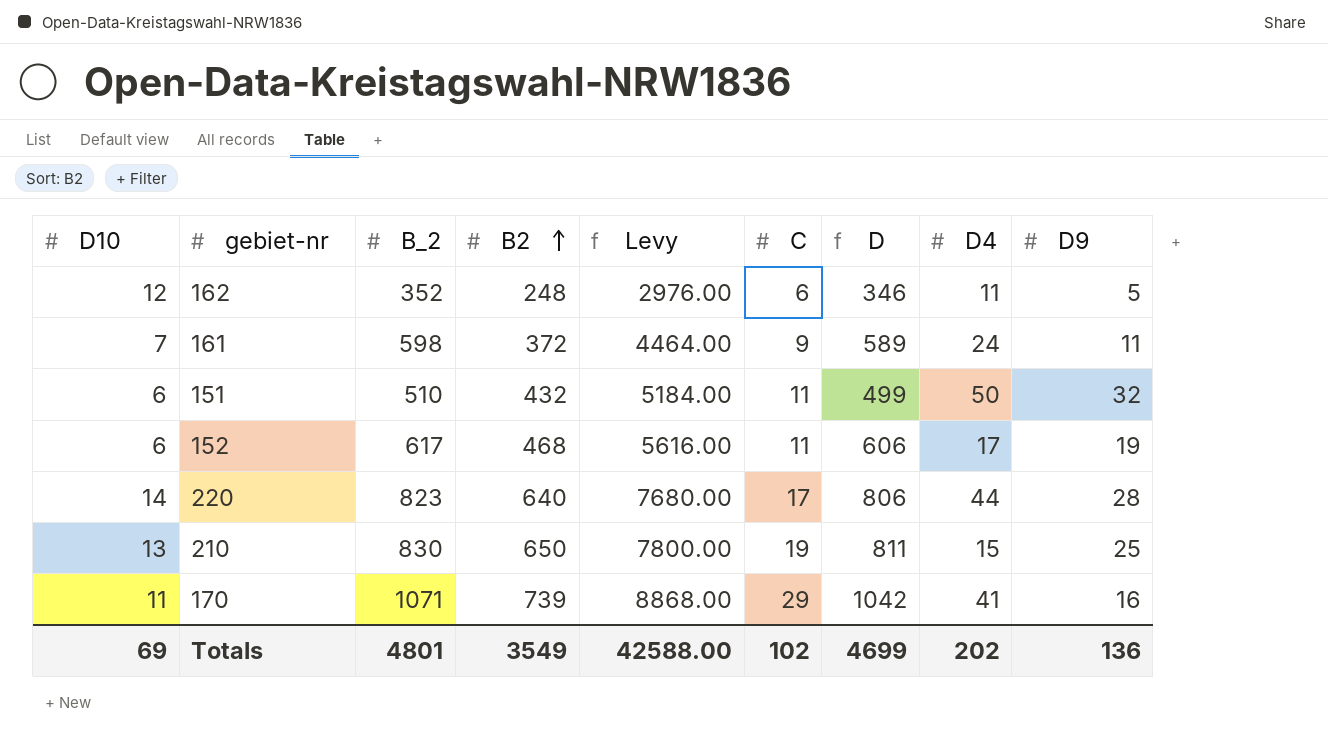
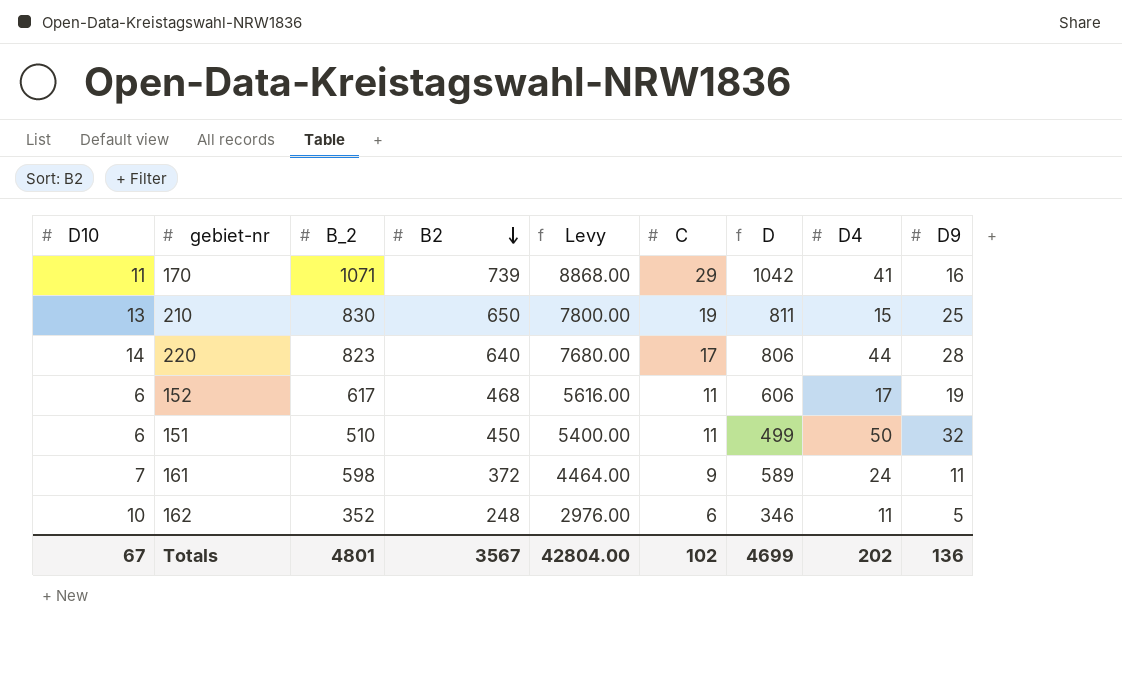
row order: B2 ascending -> B2 descending
151 | B2: 432 -> 450
151 | Levy: 5184.00 -> 5400.00
162 | D10: 12 -> 10
Totals | D10: 69 -> 67
Totals | B2: 3549 -> 3567
Totals | Levy: 42588.00 -> 42804.00

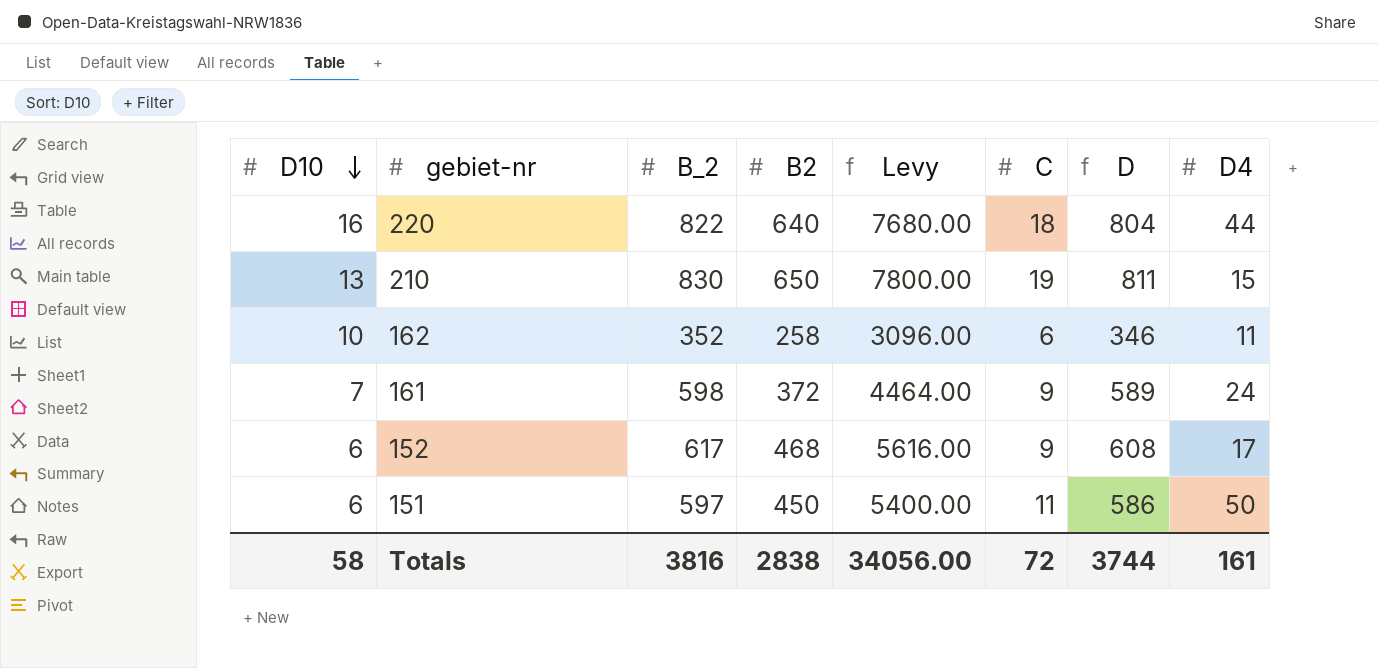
row order: B2 descending -> D10 descending
column D9 | position: 9 -> none
row 170: 11 | 1071 | 739 | 8868.00 | 29 | 1042 | 41 | 16 -> none
220 | D10: 14 -> 16
220 | B_2: 823 -> 822
220 | C: 17 -> 18
220 | D: 806 -> 804
162 | B2: 248 -> 258
162 | Levy: 2976.00 -> 3096.00
152 | C: 11 -> 9
152 | D: 606 -> 608
151 | B_2: 510 -> 597
151 | D: 499 -> 586
Totals | D10: 67 -> 58
Totals | B_2: 4801 -> 3816
Totals | B2: 3567 -> 2838
Totals | Levy: 42804.00 -> 34056.00
Totals | C: 102 -> 72
Totals | D: 4699 -> 3744
Totals | D4: 202 -> 161

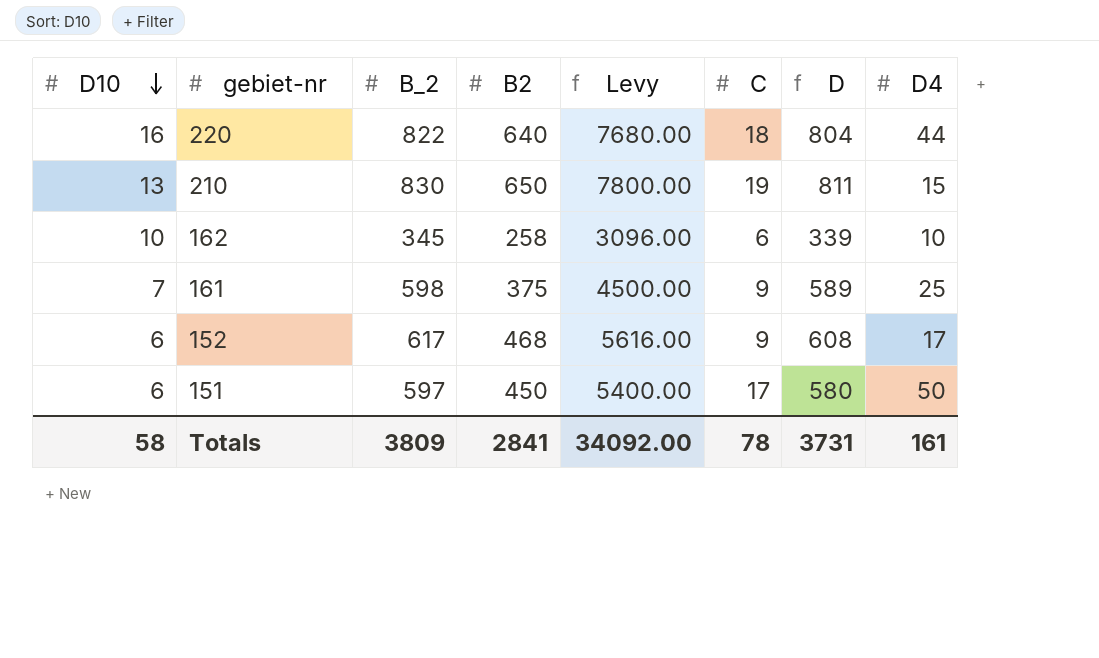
162 | B_2: 352 -> 345
162 | D: 346 -> 339
162 | D4: 11 -> 10
161 | B2: 372 -> 375
161 | Levy: 4464.00 -> 4500.00
161 | D4: 24 -> 25
151 | C: 11 -> 17
151 | D: 586 -> 580
Totals | B_2: 3816 -> 3809
Totals | B2: 2838 -> 2841
Totals | Levy: 34056.00 -> 34092.00
Totals | C: 72 -> 78
Totals | D: 3744 -> 3731

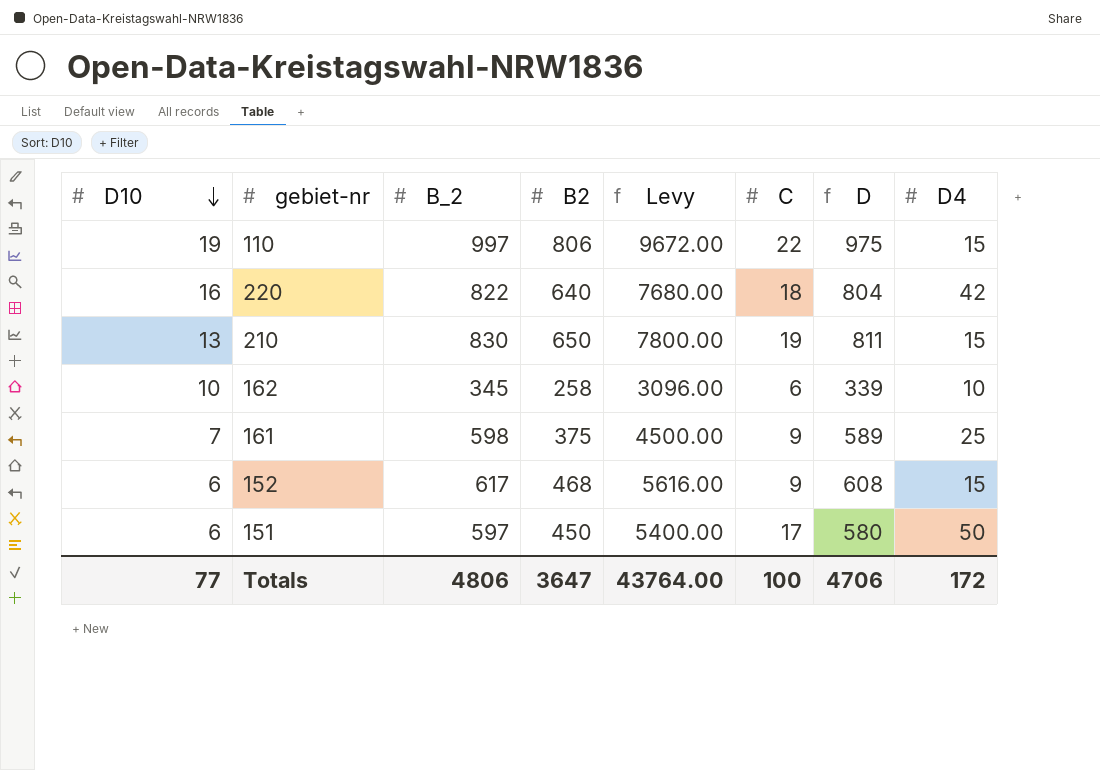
row 110: none -> 19 | 997 | 806 | 9672.00 | 22 | 975 | 15
220 | D4: 44 -> 42
152 | D4: 17 -> 15
Totals | D10: 58 -> 77
Totals | B_2: 3809 -> 4806
Totals | B2: 2841 -> 3647
Totals | Levy: 34092.00 -> 43764.00
Totals | C: 78 -> 100
Totals | D: 3731 -> 4706
Totals | D4: 161 -> 172

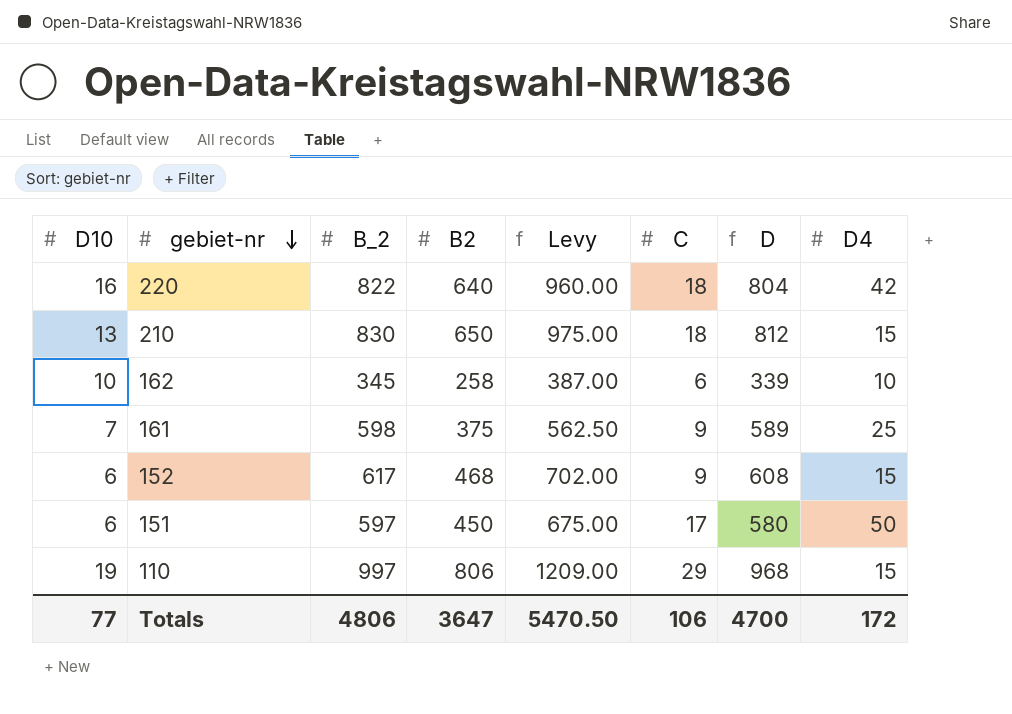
row order: D10 descending -> gebiet-nr descending
column Levy | formula: [B2] * 12 -> [B2] * 1.5
210 | C: 19 -> 18
210 | D: 811 -> 812
110 | C: 22 -> 29
110 | D: 975 -> 968
Totals | Levy: 43764.00 -> 5470.50
Totals | C: 100 -> 106
Totals | D: 4706 -> 4700

